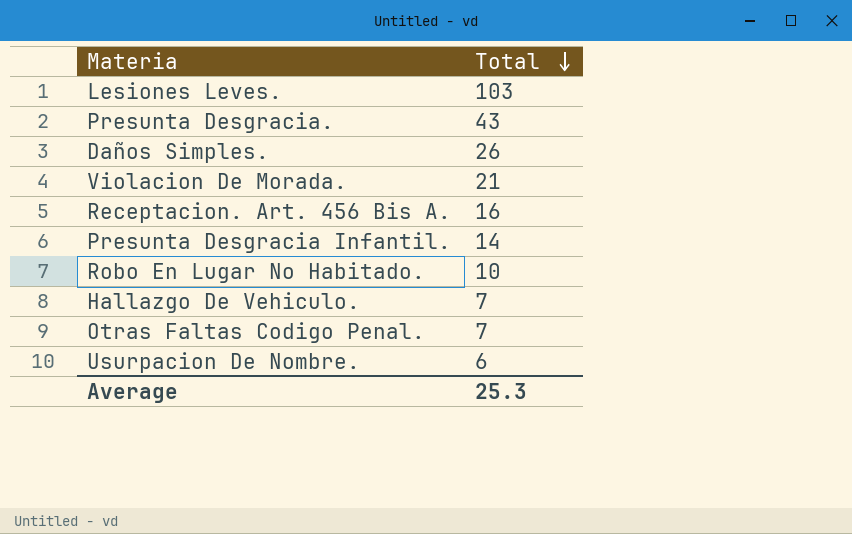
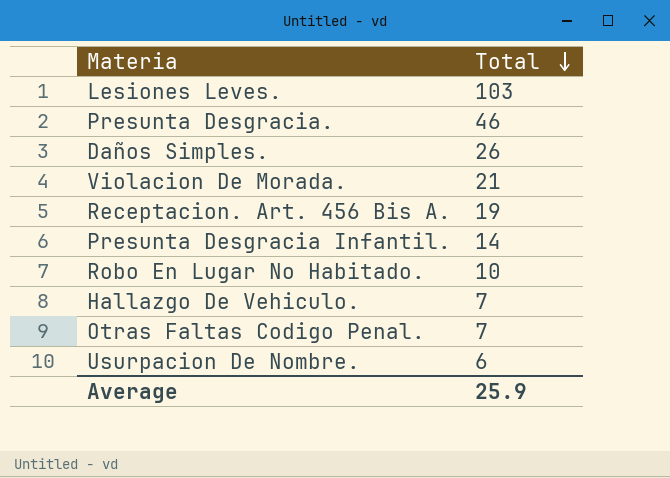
Presunta Desgracia. | Total: 43 -> 46
Receptacion. Art. 456 Bis A. | Total: 16 -> 19
Average | Total: 25.3 -> 25.9

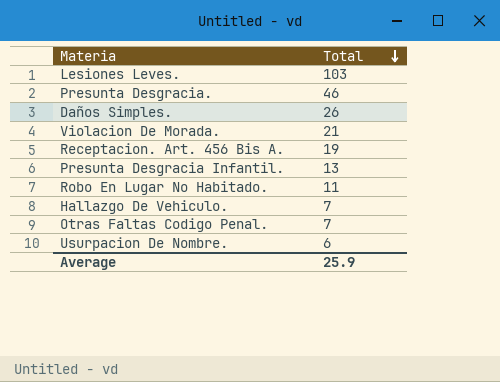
Presunta Desgracia Infantil. | Total: 14 -> 13
Robo En Lugar No Habitado. | Total: 10 -> 11

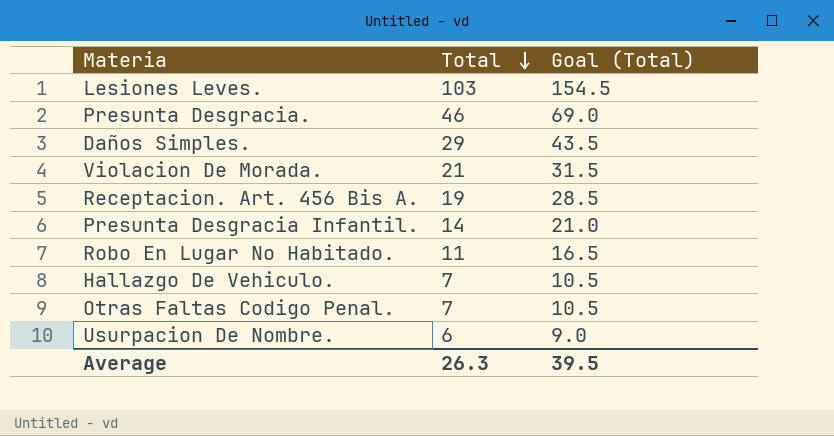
column Goal (Total) | formula: none -> [Total] * 1.5
Daños Simples. | Total: 26 -> 29
Presunta Desgracia Infantil. | Total: 13 -> 14
Average | Total: 25.9 -> 26.3

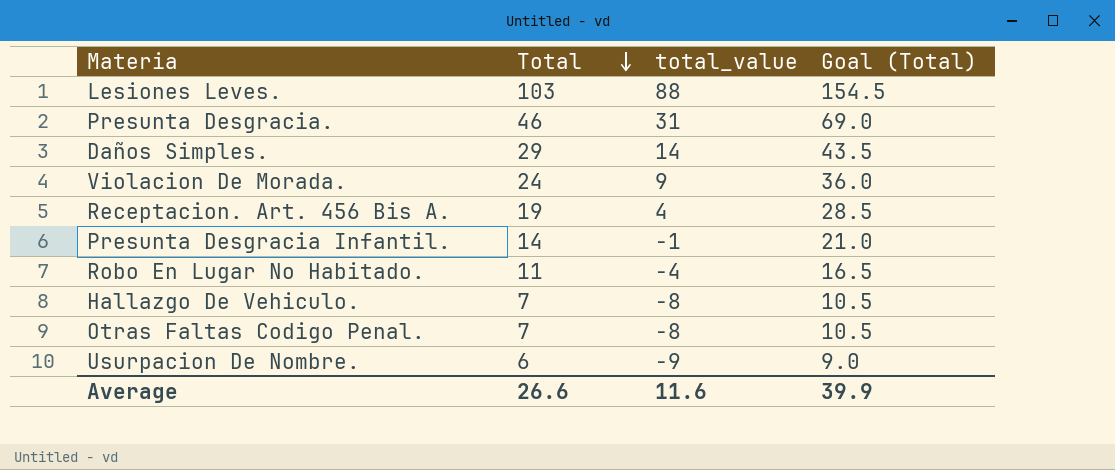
column total_value | formula: none -> [Total] - 15
Violacion De Morada. | Total: 21 -> 24
Violacion De Morada. | Goal (Total): 31.5 -> 36.0
Average | Total: 26.3 -> 26.6
Average | Goal (Total): 39.5 -> 39.9

